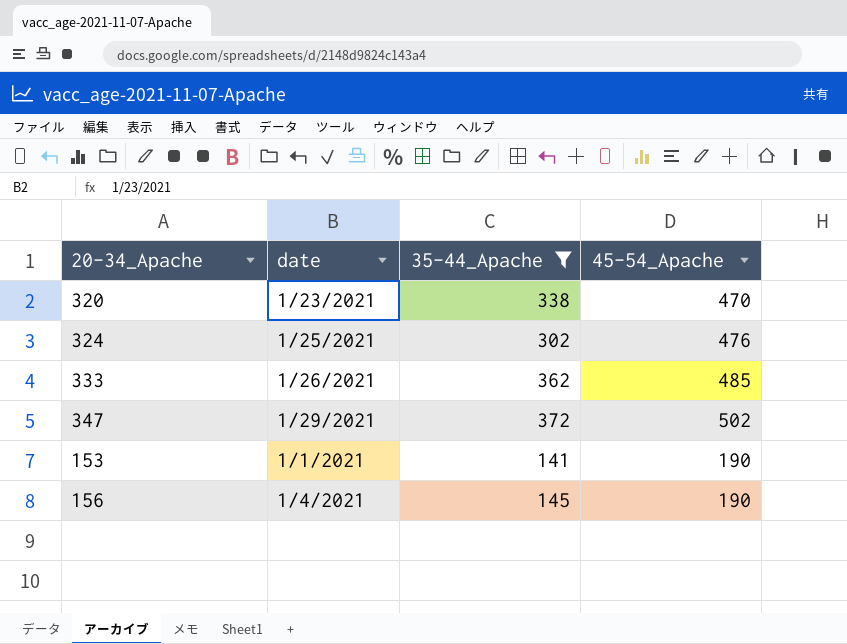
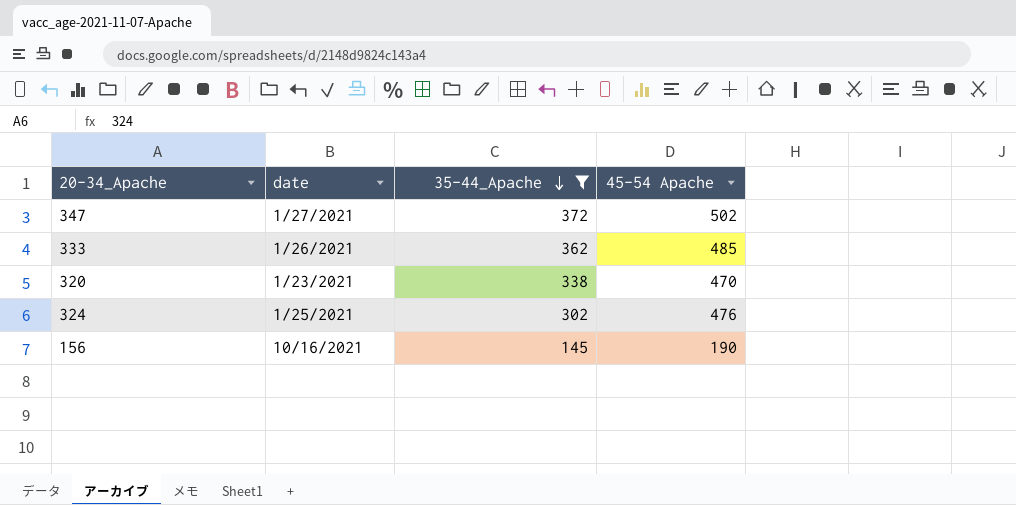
row order: none -> 35-44_Apache descending
column name: 45-54_Apache -> 45-54 Apache
row 153: 1/1/2021 | 141 | 190 -> none
347 | date: 1/29/2021 -> 1/27/2021
156 | date: 1/4/2021 -> 10/16/2021

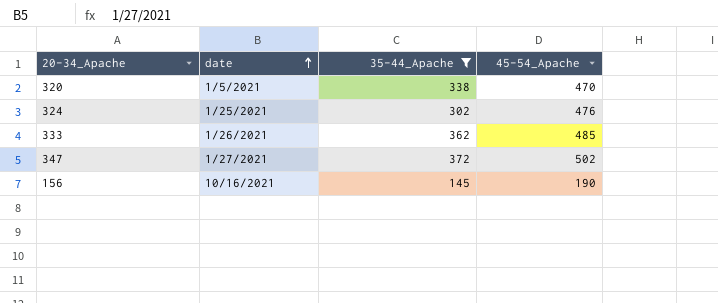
row order: 35-44_Apache descending -> date ascending
column name: 45-54 Apache -> 45-54_Apache
320 | date: 1/23/2021 -> 1/5/2021

